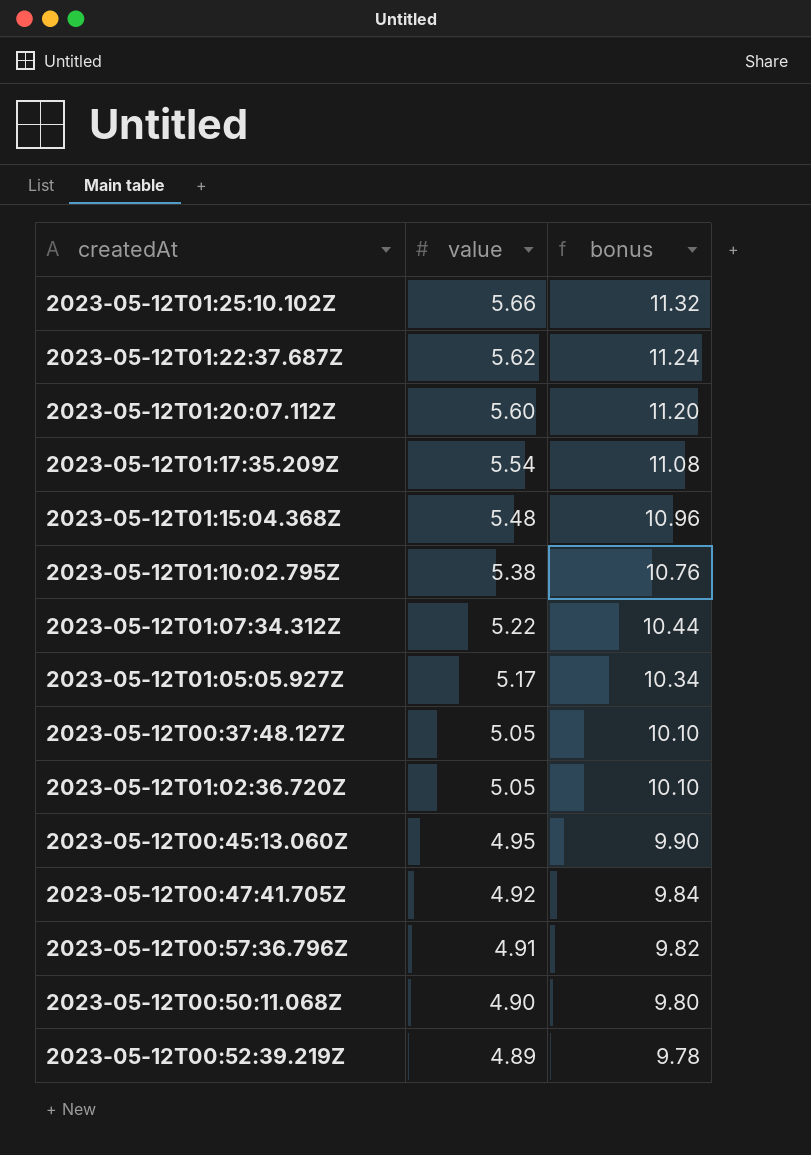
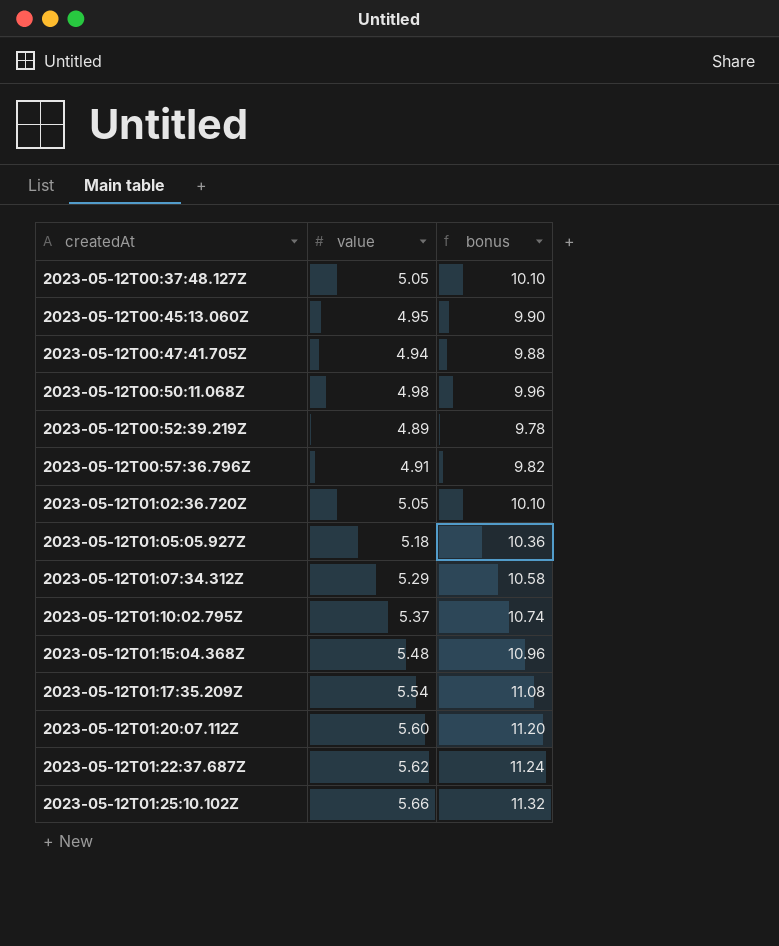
row order: value descending -> createdAt ascending
2023-05-12T00:47:41.705Z | value: 4.92 -> 4.94
2023-05-12T00:47:41.705Z | bonus: 9.84 -> 9.88
2023-05-12T00:50:11.068Z | value: 4.90 -> 4.98
2023-05-12T00:50:11.068Z | bonus: 9.80 -> 9.96
2023-05-12T01:05:05.927Z | value: 5.17 -> 5.18
2023-05-12T01:05:05.927Z | bonus: 10.34 -> 10.36
2023-05-12T01:07:34.312Z | value: 5.22 -> 5.29
2023-05-12T01:07:34.312Z | bonus: 10.44 -> 10.58
2023-05-12T01:10:02.795Z | value: 5.38 -> 5.37
2023-05-12T01:10:02.795Z | bonus: 10.76 -> 10.74

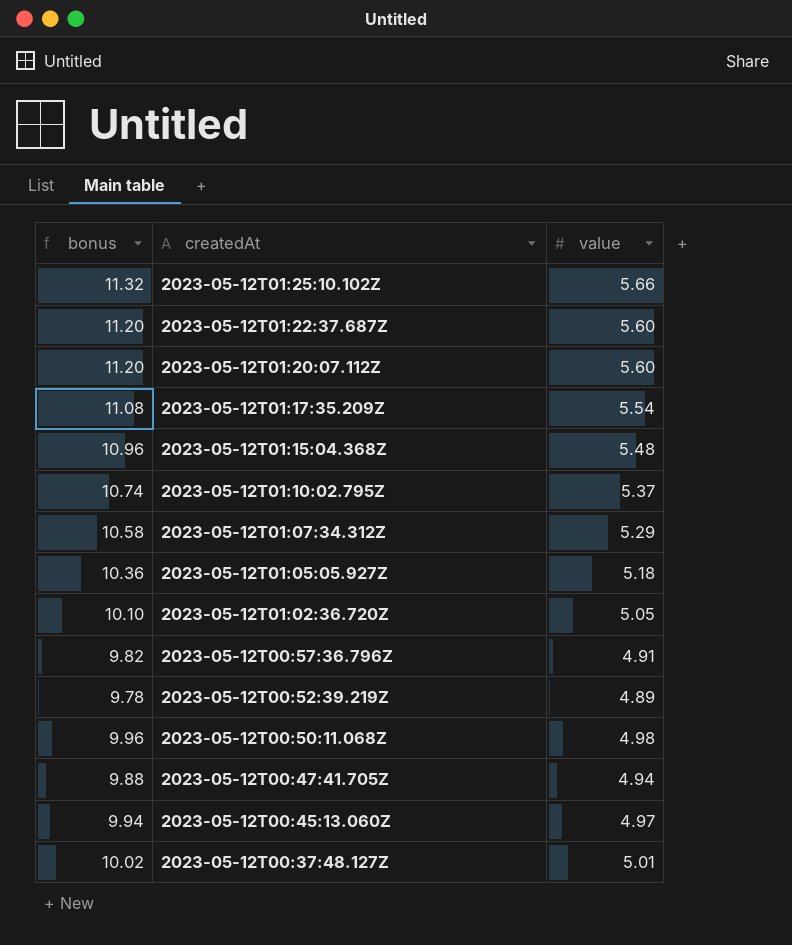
row order: createdAt ascending -> createdAt descending
column bonus | position: 3 -> 1
2023-05-12T01:22:37.687Z | bonus: 11.24 -> 11.20
2023-05-12T01:22:37.687Z | value: 5.62 -> 5.60
2023-05-12T00:45:13.060Z | bonus: 9.90 -> 9.94
2023-05-12T00:45:13.060Z | value: 4.95 -> 4.97
2023-05-12T00:37:48.127Z | bonus: 10.10 -> 10.02
2023-05-12T00:37:48.127Z | value: 5.05 -> 5.01

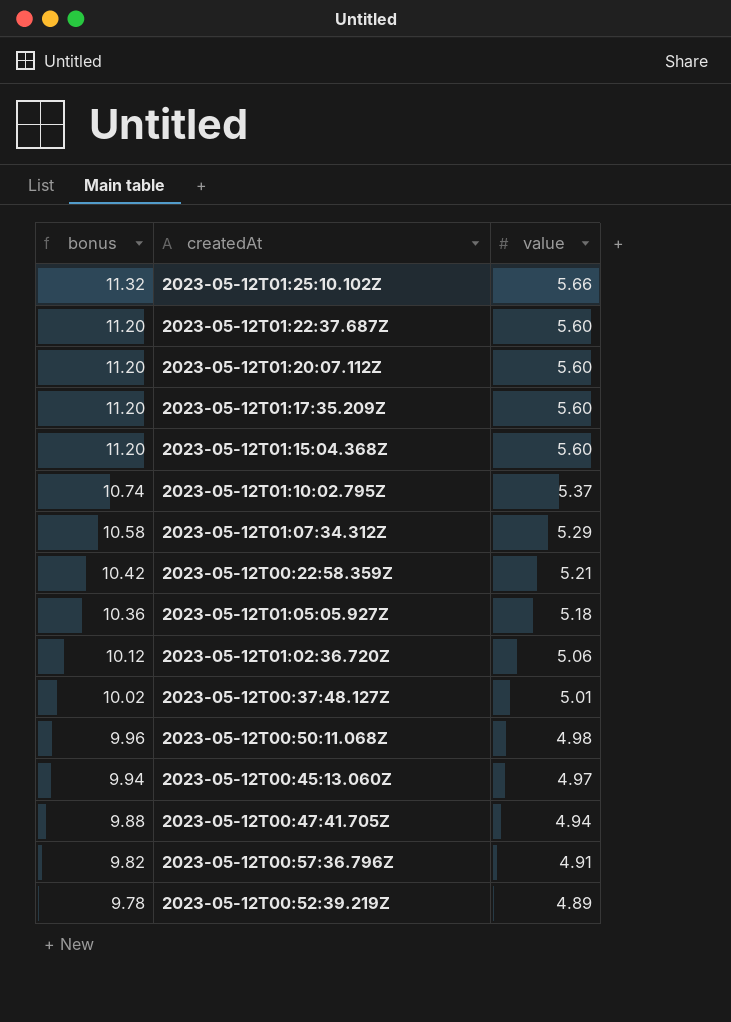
row order: createdAt descending -> bonus descending
2023-05-12T01:17:35.209Z | bonus: 11.08 -> 11.20
2023-05-12T01:17:35.209Z | value: 5.54 -> 5.60
2023-05-12T01:15:04.368Z | bonus: 10.96 -> 11.20
2023-05-12T01:15:04.368Z | value: 5.48 -> 5.60
row 2023-05-12T00:22:58.359Z: none -> 10.42 | 5.21
2023-05-12T01:02:36.720Z | bonus: 10.10 -> 10.12
2023-05-12T01:02:36.720Z | value: 5.05 -> 5.06

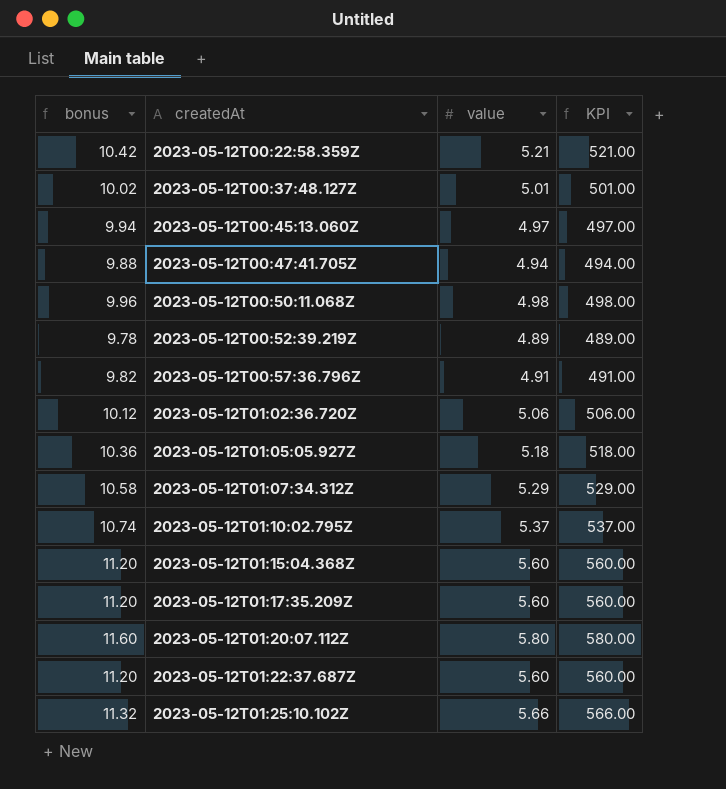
row order: bonus descending -> createdAt ascending
column KPI | formula: none -> [value] * 100
2023-05-12T01:20:07.112Z | bonus: 11.20 -> 11.60
2023-05-12T01:20:07.112Z | value: 5.60 -> 5.80

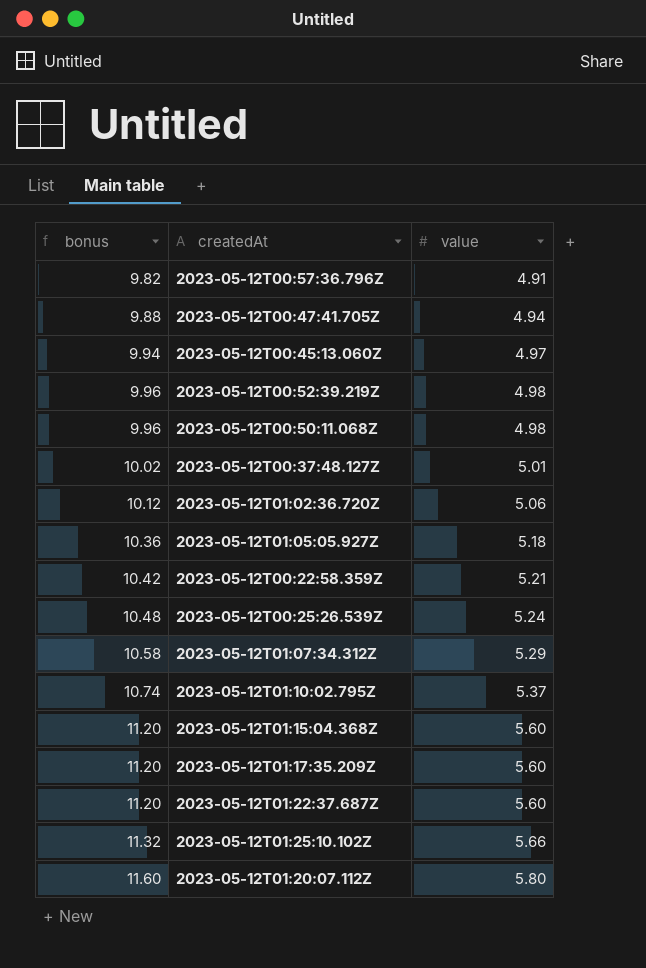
row order: createdAt ascending -> bonus ascending
column KPI | formula: [value] * 100 -> none
2023-05-12T00:52:39.219Z | bonus: 9.78 -> 9.96
2023-05-12T00:52:39.219Z | value: 4.89 -> 4.98
row 2023-05-12T00:25:26.539Z: none -> 10.48 | 5.24

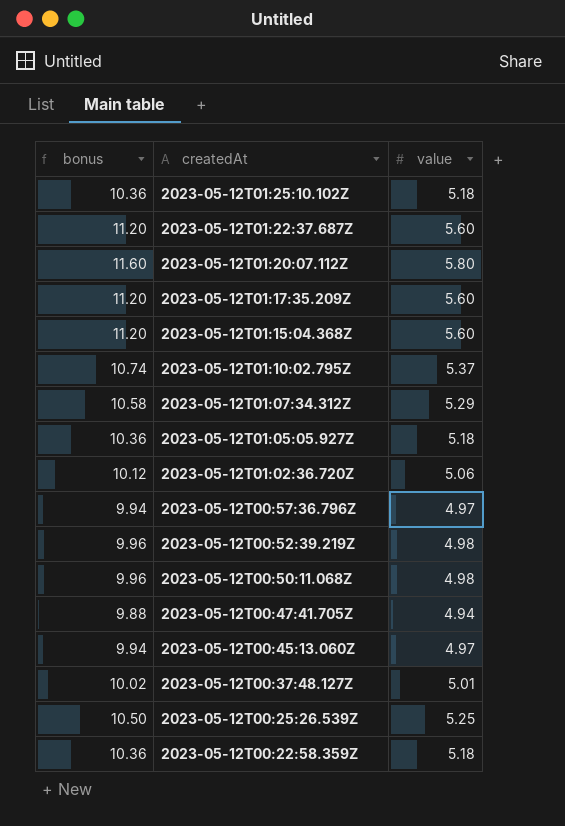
row order: bonus ascending -> createdAt descending
2023-05-12T01:25:10.102Z | bonus: 11.32 -> 10.36
2023-05-12T01:25:10.102Z | value: 5.66 -> 5.18
2023-05-12T00:57:36.796Z | bonus: 9.82 -> 9.94
2023-05-12T00:57:36.796Z | value: 4.91 -> 4.97
2023-05-12T00:25:26.539Z | bonus: 10.48 -> 10.50
2023-05-12T00:25:26.539Z | value: 5.24 -> 5.25
2023-05-12T00:22:58.359Z | bonus: 10.42 -> 10.36
2023-05-12T00:22:58.359Z | value: 5.21 -> 5.18

